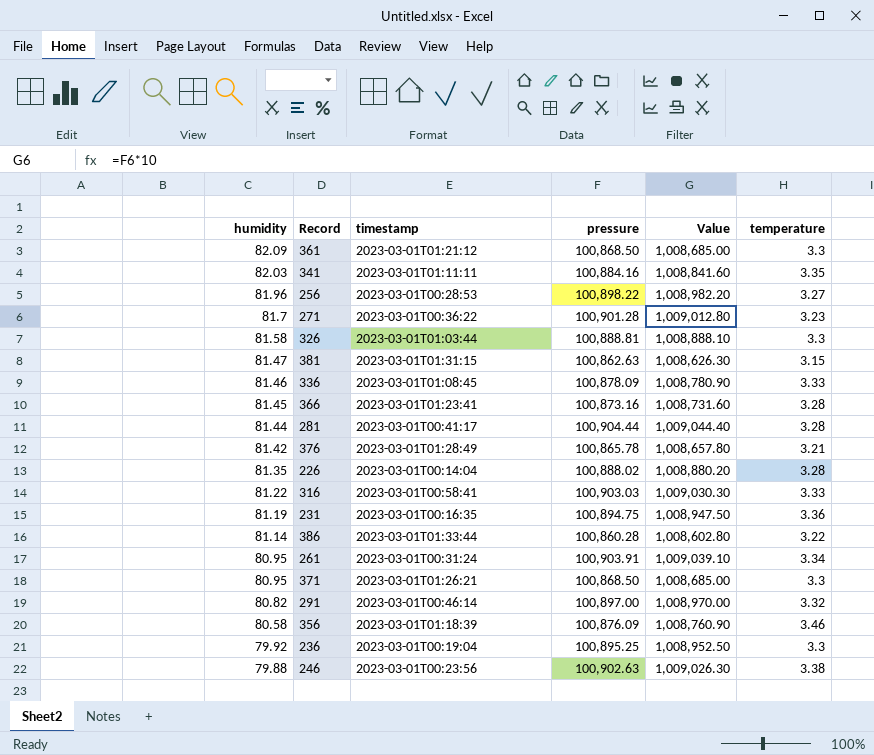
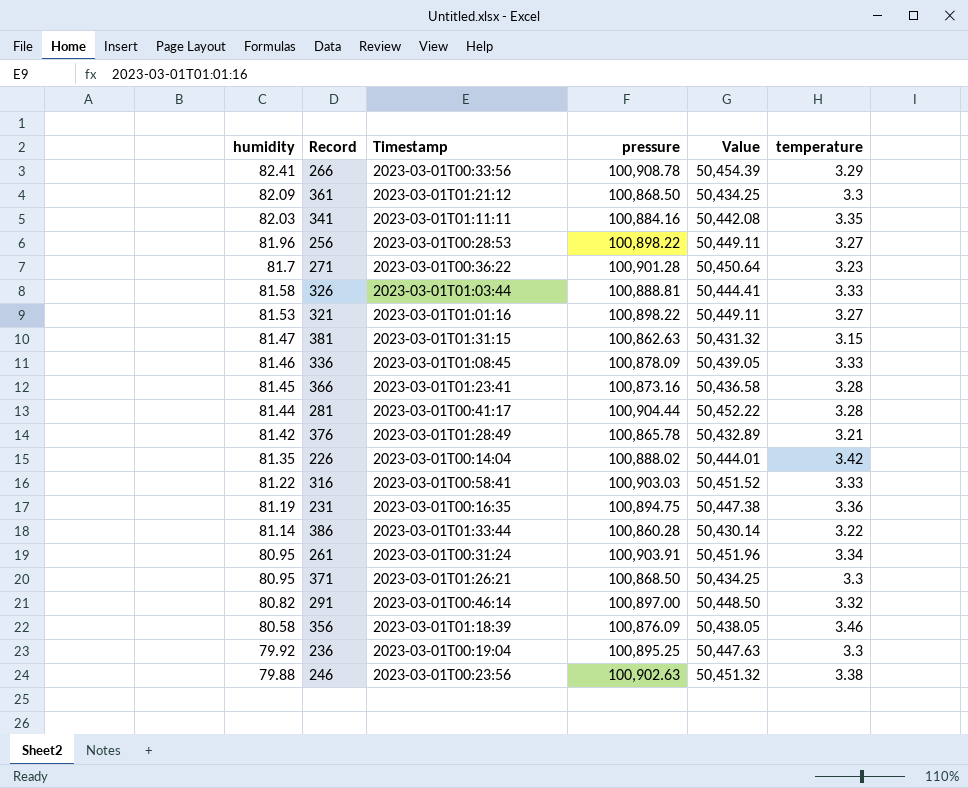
column name: timestamp -> Timestamp
column Value | formula: [pressure] * 10 -> [pressure] * 0.5
row 266: none -> 82.41 | 2023-03-01T00:33:56 | 100,908.78 | 50,454.39 | 3.29
326 | temperature: 3.3 -> 3.33
row 321: none -> 81.53 | 2023-03-01T01:01:16 | 100,898.22 | 50,449.11 | 3.27
226 | temperature: 3.28 -> 3.42

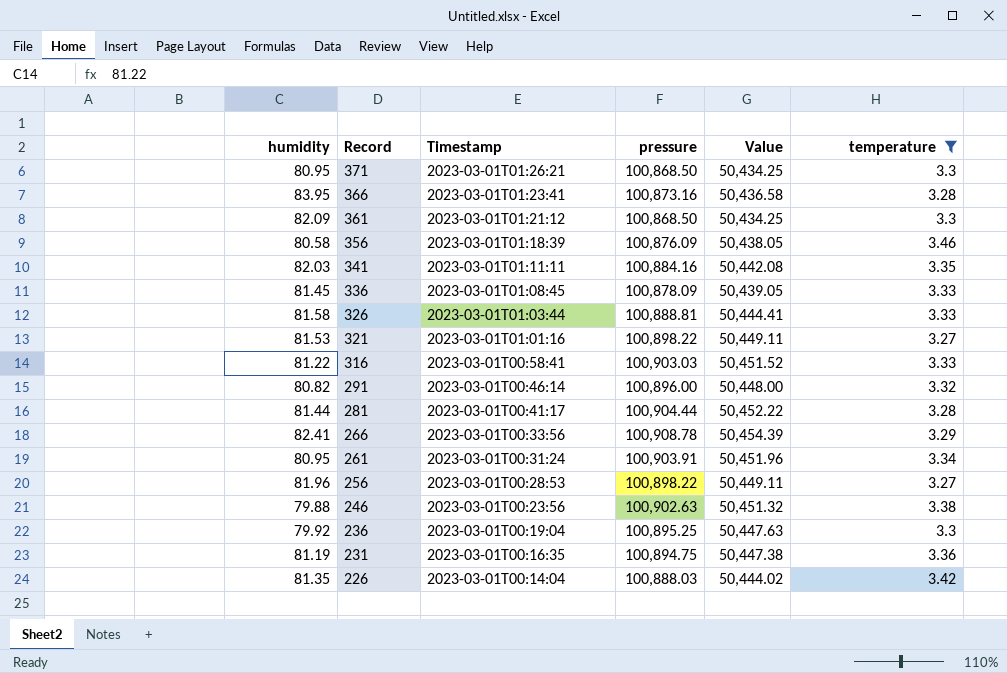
filter: none -> temperature >= 3.27
row order: humidity descending -> Record descending
366 | humidity: 81.45 -> 83.95
336 | humidity: 81.46 -> 81.45
291 | pressure: 100,897.00 -> 100,896.00
291 | Value: 50,448.50 -> 50,448.00
226 | pressure: 100,888.02 -> 100,888.03
226 | Value: 50,444.01 -> 50,444.02

